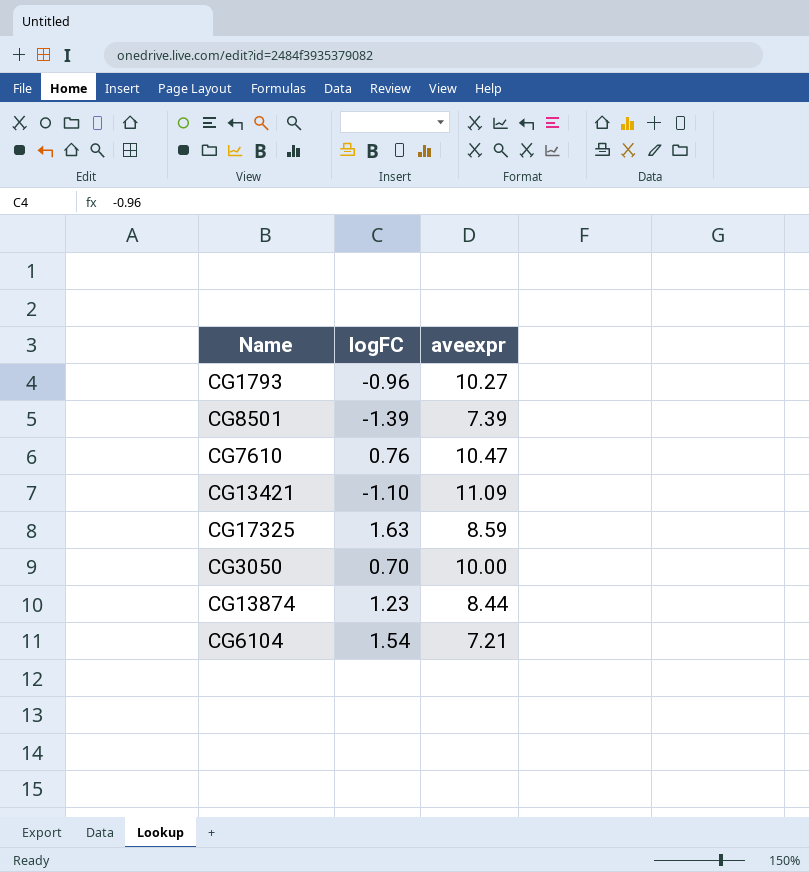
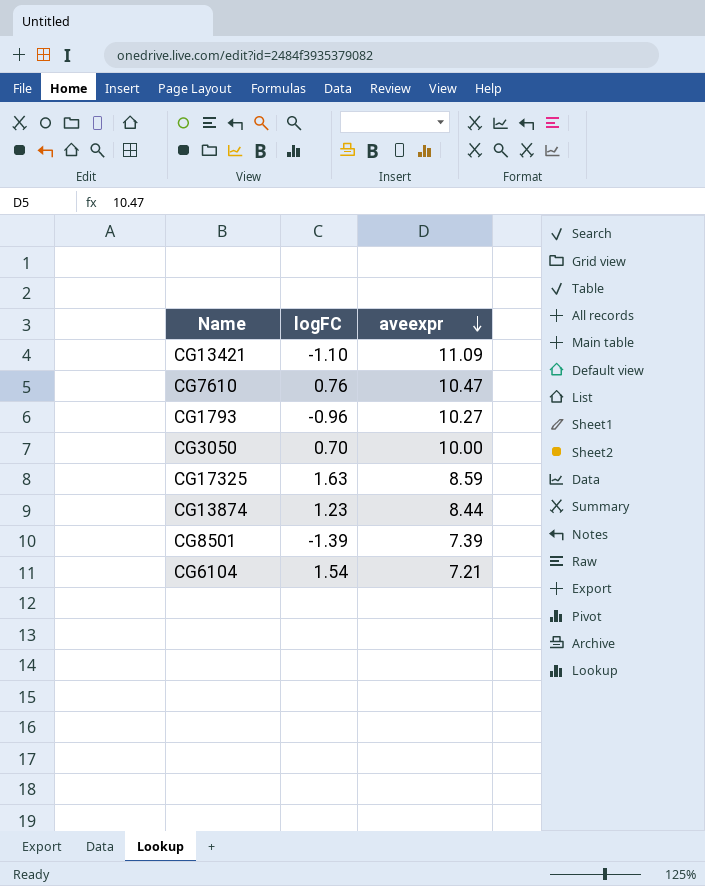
row order: none -> aveexpr descending

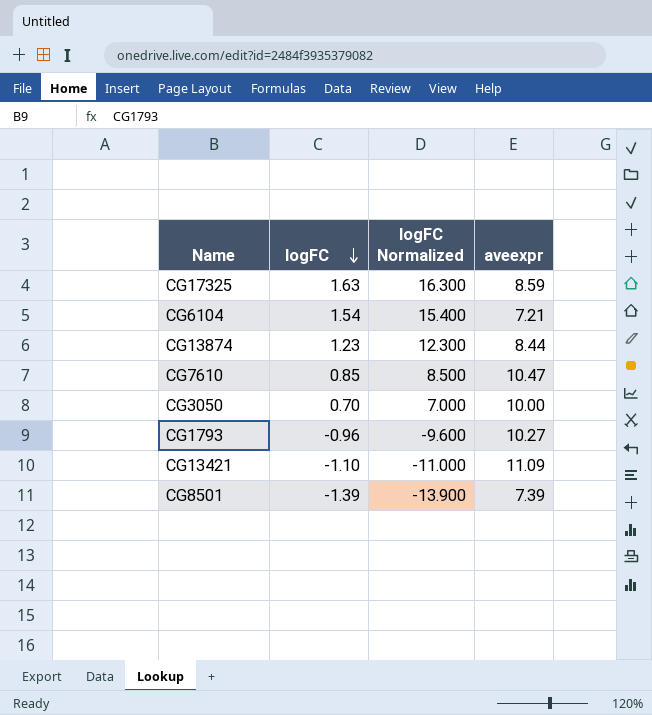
row order: aveexpr descending -> logFC descending
column logFC Normalized | formula: none -> [logFC] * 10
CG7610 | logFC: 0.76 -> 0.85

